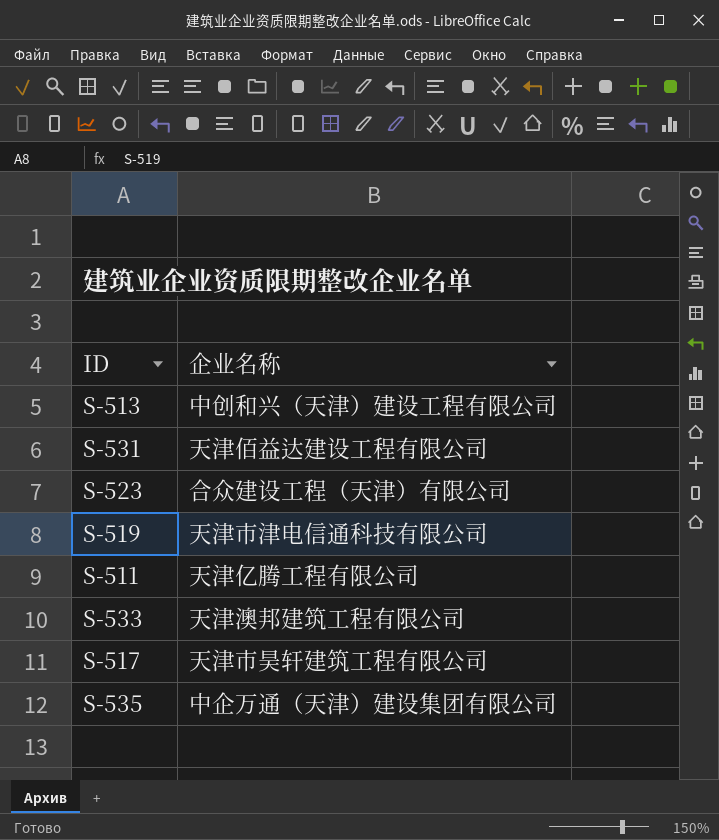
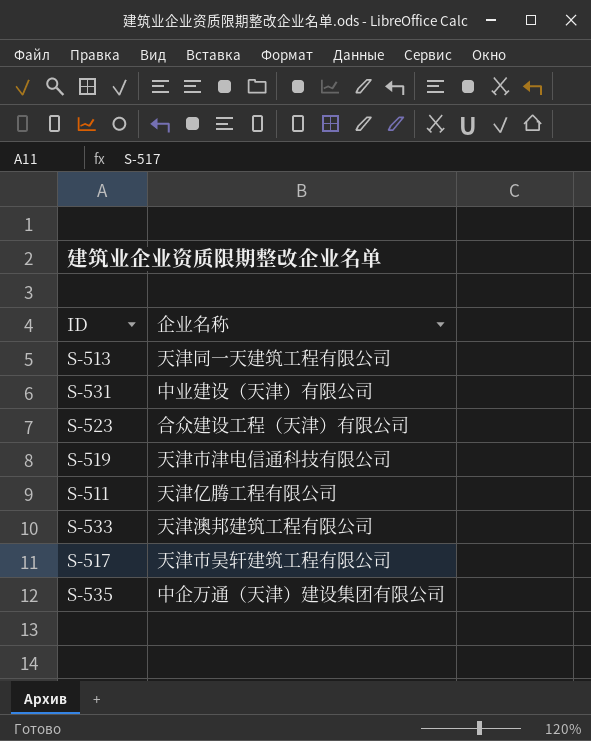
S-513 | 企业名称: 中创和兴（天津）建设工程有限公司 -> 天津同一天建筑工程有限公司
S-531 | 企业名称: 天津佰益达建设工程有限公司 -> 中业建设（天津）有限公司

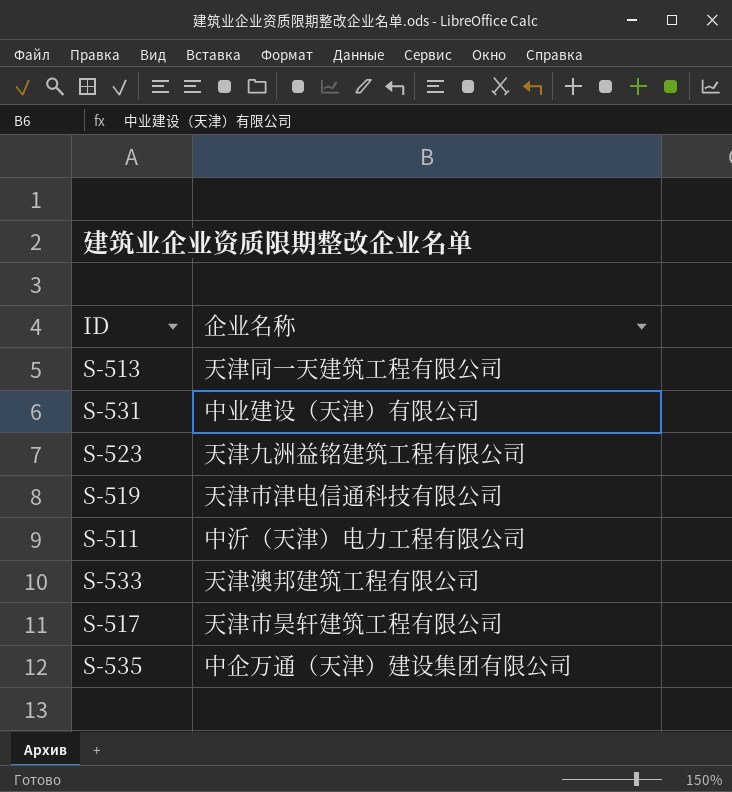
S-523 | 企业名称: 合众建设工程（天津）有限公司 -> 天津九洲益铭建筑工程有限公司
S-511 | 企业名称: 天津亿腾工程有限公司 -> 中沂（天津）电力工程有限公司

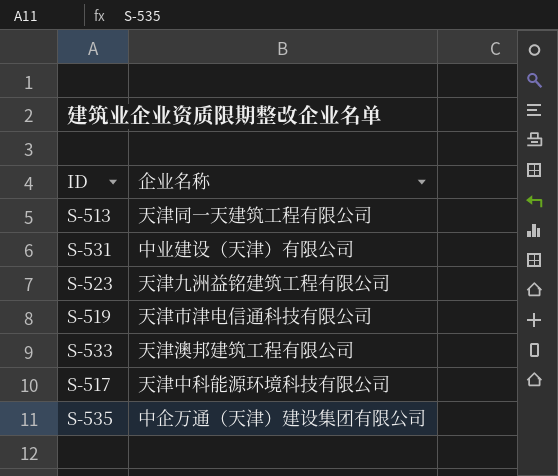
row S-511: 中沂（天津）电力工程有限公司 -> none
S-517 | 企业名称: 天津市昊轩建筑工程有限公司 -> 天津中科能源环境科技有限公司

